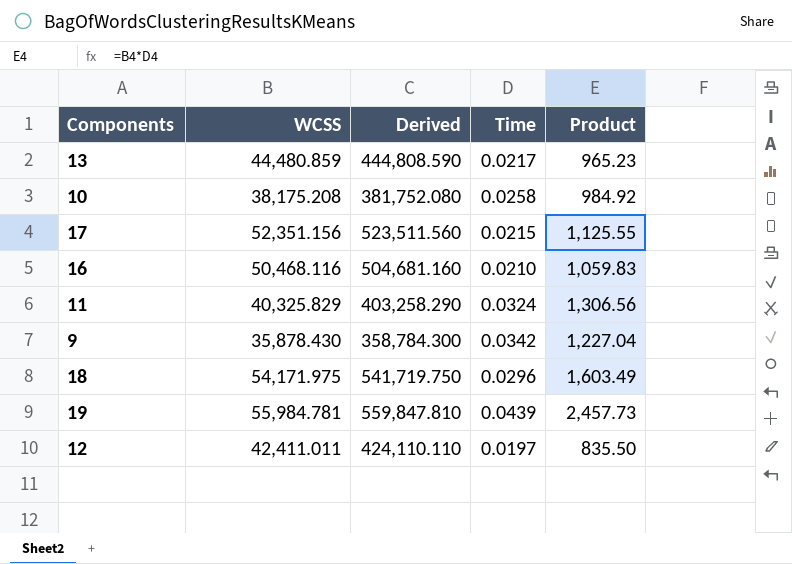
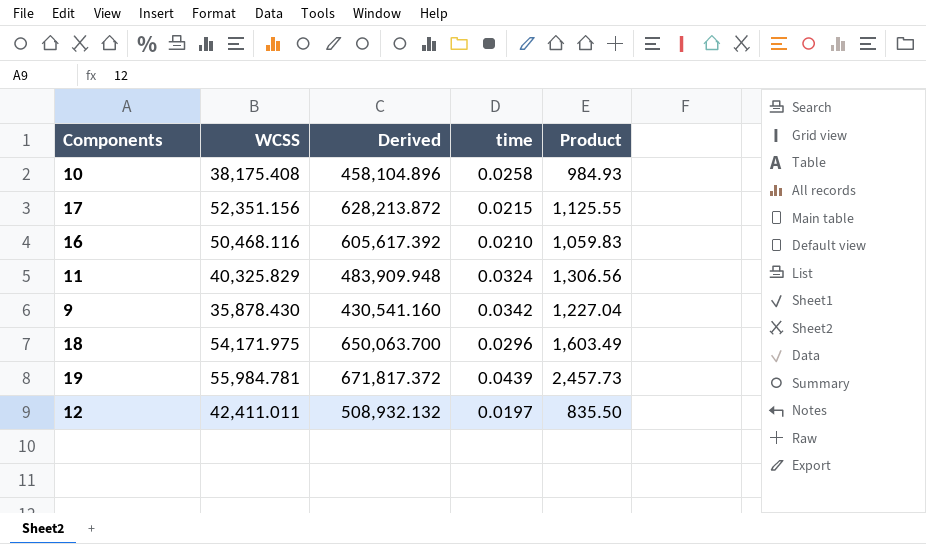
column Derived | formula: [WCSS] * 10 -> [WCSS] * 12
column name: Time -> time
row 13: 44,480.859 | 444,808.590 | 0.0217 | 965.23 -> none
10 | WCSS: 38,175.208 -> 38,175.408
10 | Product: 984.92 -> 984.93

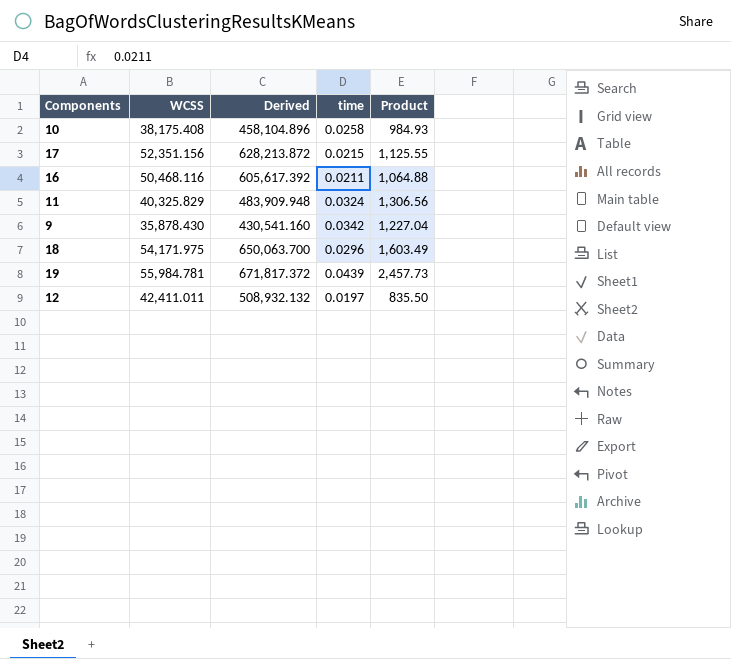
16 | time: 0.0210 -> 0.0211
16 | Product: 1,059.83 -> 1,064.88

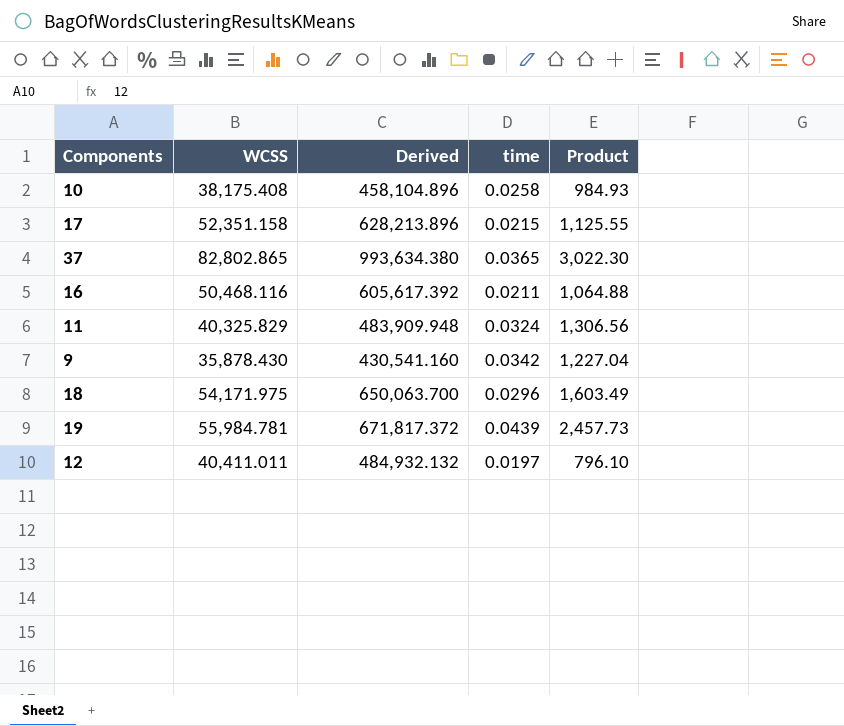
17 | WCSS: 52,351.156 -> 52,351.158
17 | Derived: 628,213.872 -> 628,213.896
row 37: none -> 82,802.865 | 993,634.380 | 0.0365 | 3,022.30
12 | WCSS: 42,411.011 -> 40,411.011
12 | Derived: 508,932.132 -> 484,932.132
12 | Product: 835.50 -> 796.10

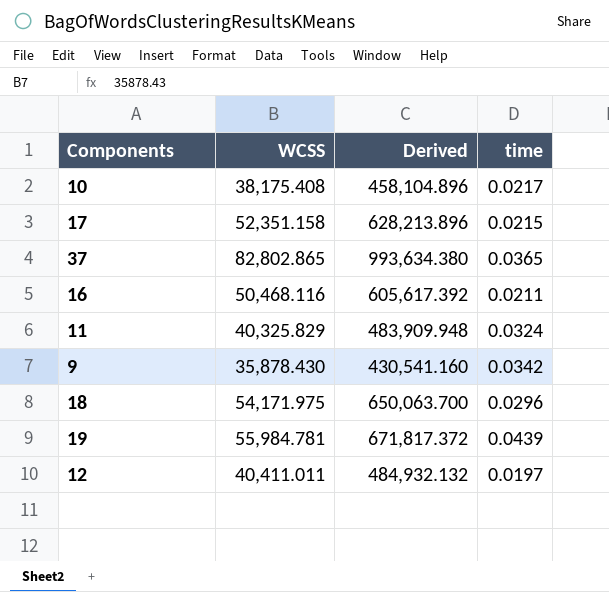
column Product | formula: [WCSS] * [time] -> none
10 | time: 0.0258 -> 0.0217

